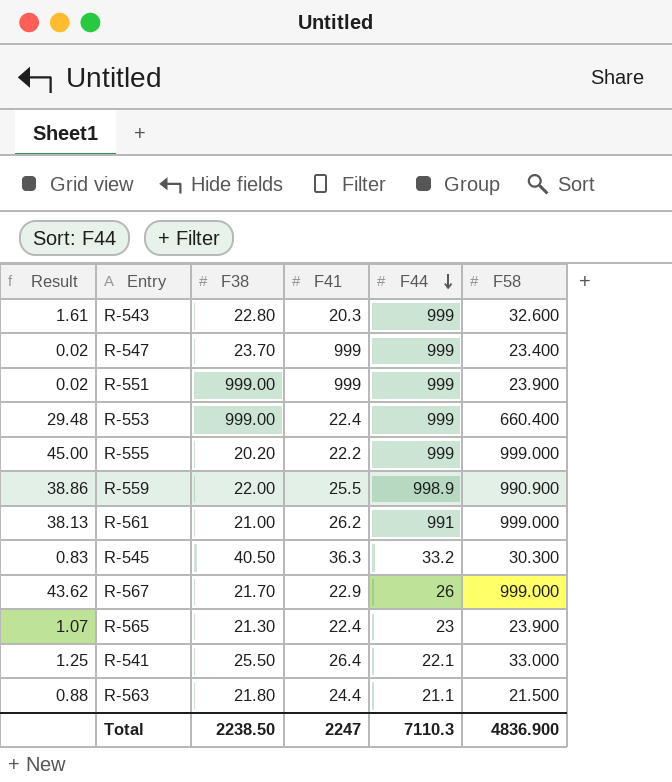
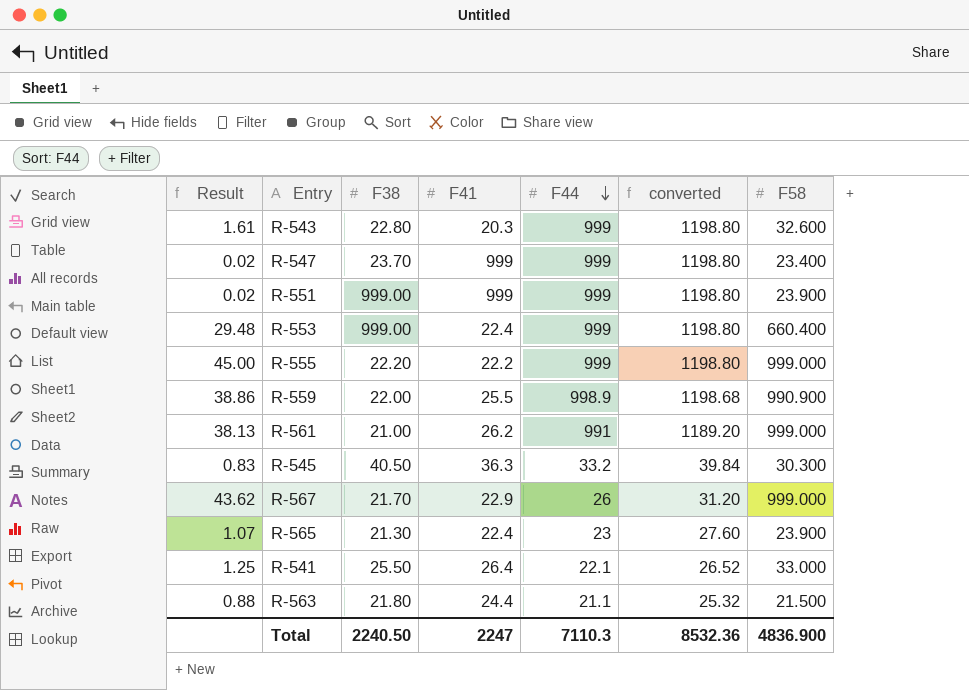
column converted | formula: none -> [F44] * 1.2
R-555 | F38: 20.20 -> 22.20
Total | F38: 2238.50 -> 2240.50

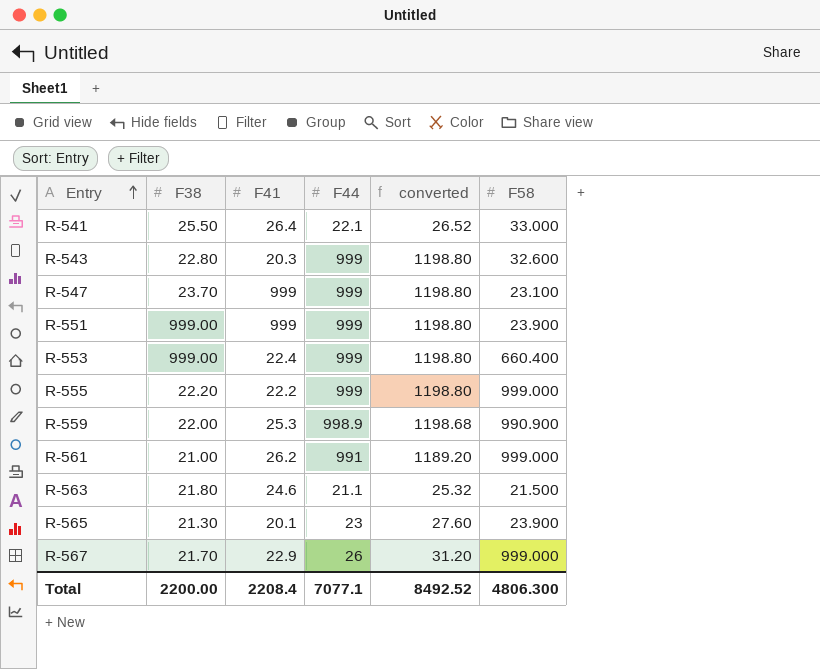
row order: F44 descending -> Entry ascending
column Result | formula: [F58] / [F41] -> none
row R-545: 0.83 | 40.50 | 36.3 | 33.2 | 39.84 | 30.300 -> none
R-547 | F58: 23.400 -> 23.100
R-559 | F41: 25.5 -> 25.3
R-563 | F41: 24.4 -> 24.6
R-565 | F41: 22.4 -> 20.1
Total | F38: 2240.50 -> 2200.00
Total | F41: 2247 -> 2208.4
Total | F44: 7110.3 -> 7077.1
Total | converted: 8532.36 -> 8492.52
Total | F58: 4836.900 -> 4806.300

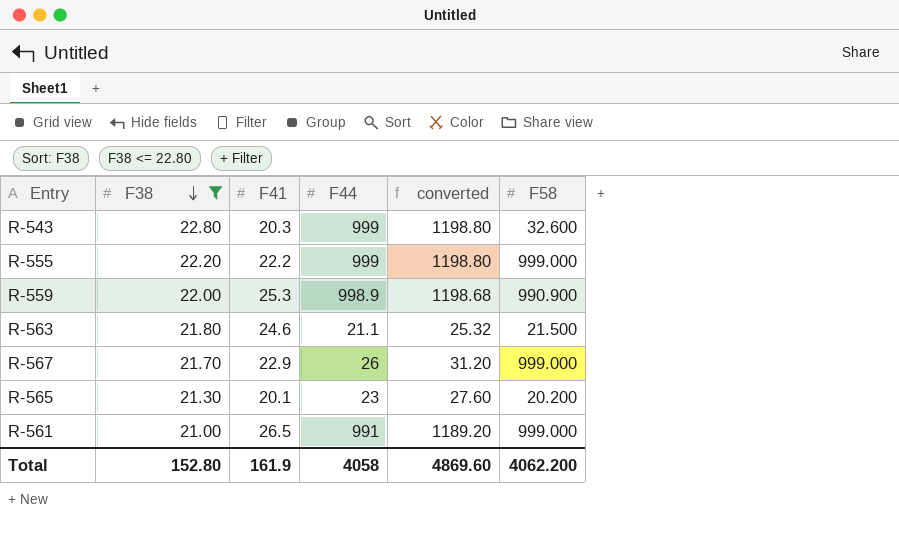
filter: none -> F38 <= 22.80
row order: Entry ascending -> F38 descending
R-565 | F58: 23.900 -> 20.200
R-561 | F41: 26.2 -> 26.5
Total | F38: 2200.00 -> 152.80
Total | F41: 2208.4 -> 161.9
Total | F44: 7077.1 -> 4058
Total | converted: 8492.52 -> 4869.60
Total | F58: 4806.300 -> 4062.200

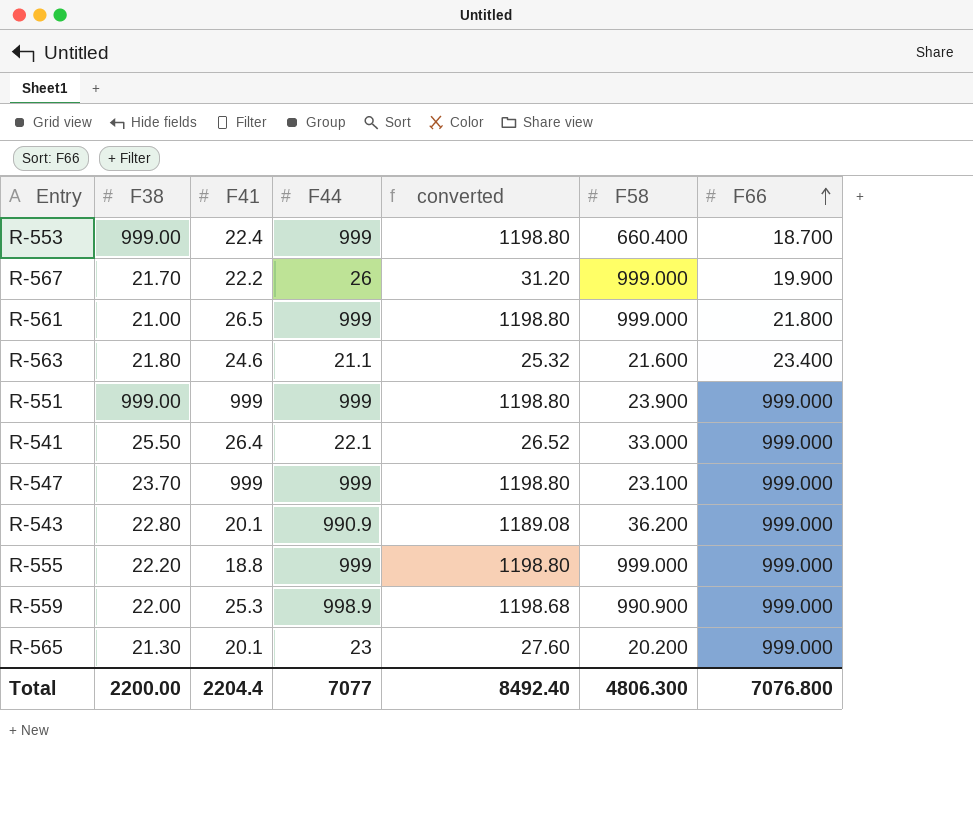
filter: F38 <= 22.80 -> none
row order: F38 descending -> F66 ascending
column F66 | position: none -> 7
R-567 | F41: 22.9 -> 22.2
R-561 | F44: 991 -> 999
R-561 | converted: 1189.20 -> 1198.80
R-563 | F58: 21.500 -> 21.600
R-543 | F41: 20.3 -> 20.1
R-543 | F44: 999 -> 990.9
R-543 | converted: 1198.80 -> 1189.08
R-543 | F58: 32.600 -> 36.200
R-555 | F41: 22.2 -> 18.8
Total | F38: 152.80 -> 2200.00
Total | F41: 161.9 -> 2204.4
Total | F44: 4058 -> 7077
Total | converted: 4869.60 -> 8492.40
Total | F58: 4062.200 -> 4806.300

